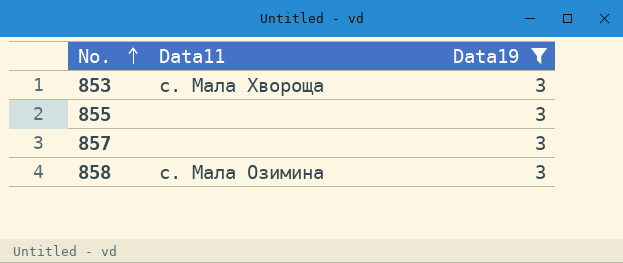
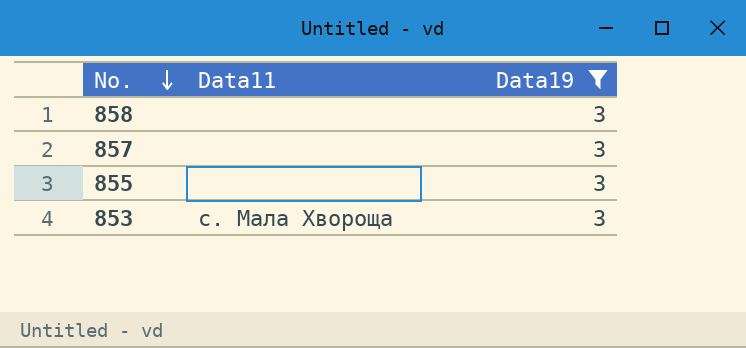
row order: No. ascending -> No. descending
858 | Data11: с. Мала Озимина -> none

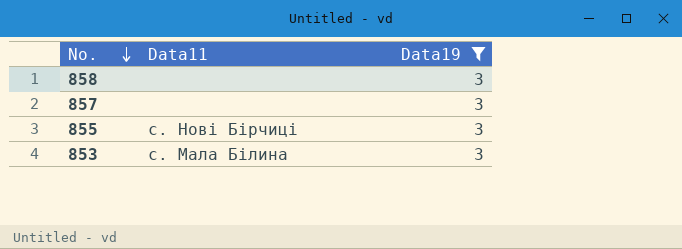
855 | Data11: none -> с. Нові Бірчиці
853 | Data11: с. Мала Хвороща -> с. Мала Білина

